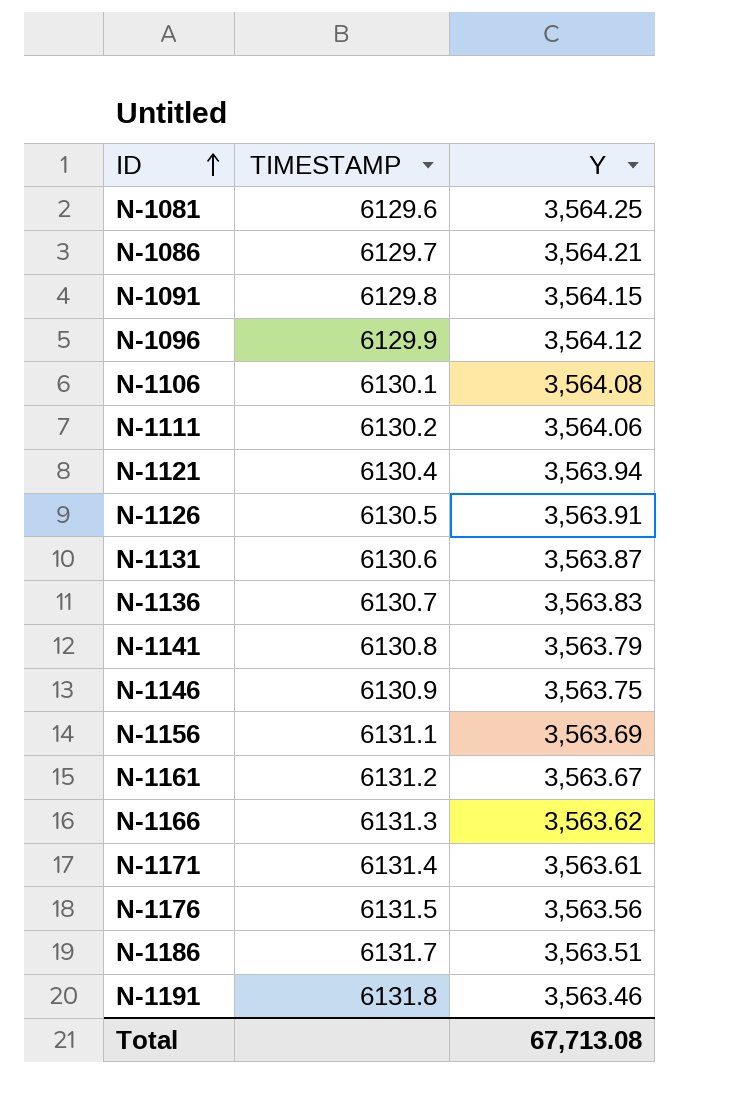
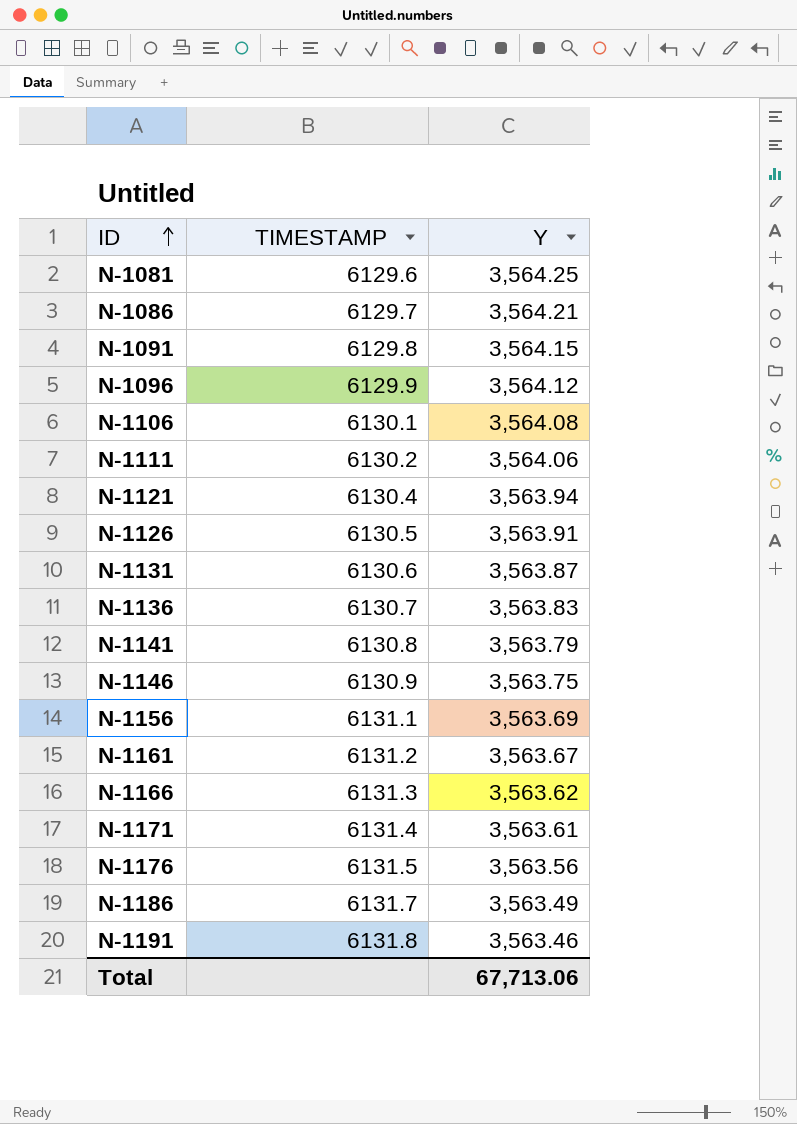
N-1186 | Y: 3,563.51 -> 3,563.49
Total | Y: 67,713.08 -> 67,713.06

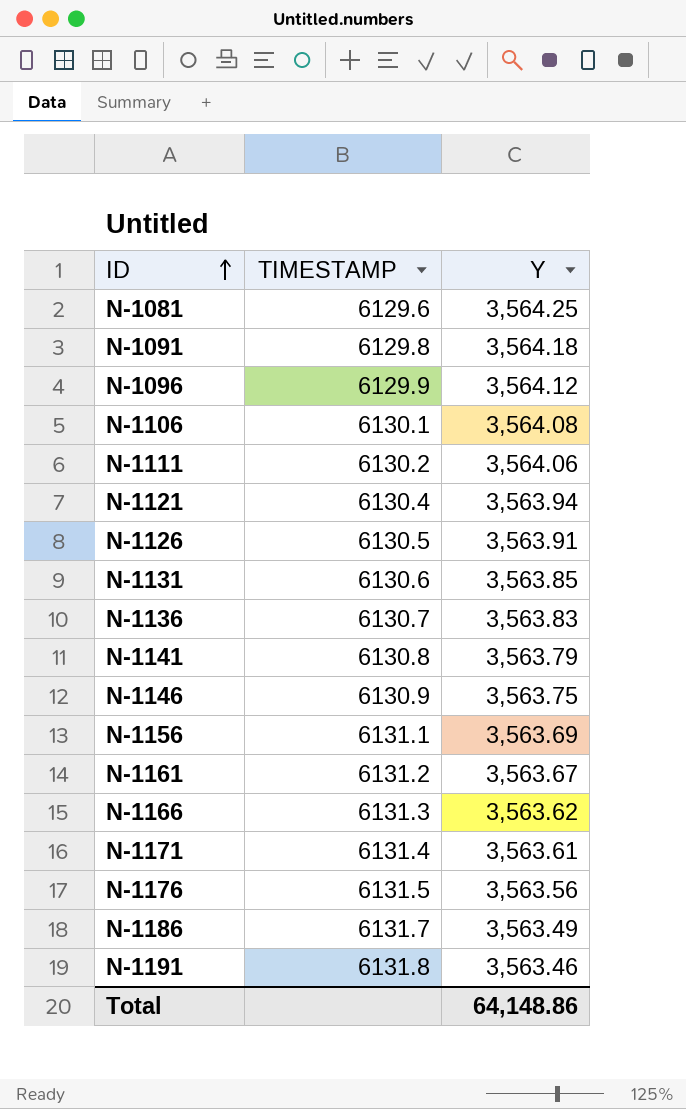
row N-1086: 6129.7 | 3,564.21 -> none
N-1091 | Y: 3,564.15 -> 3,564.18
N-1131 | Y: 3,563.87 -> 3,563.85
Total | Y: 67,713.06 -> 64,148.86

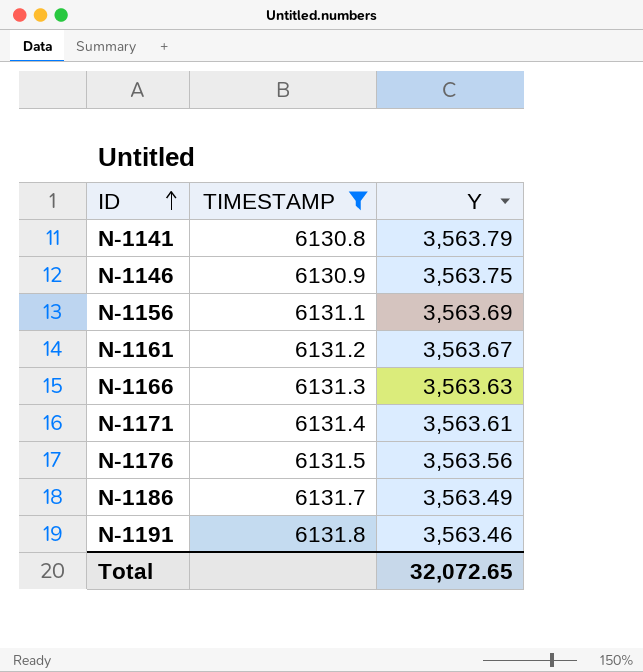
filter: none -> TIMESTAMP >= 6130.8
N-1166 | Y: 3,563.62 -> 3,563.63
Total | Y: 64,148.86 -> 32,072.65

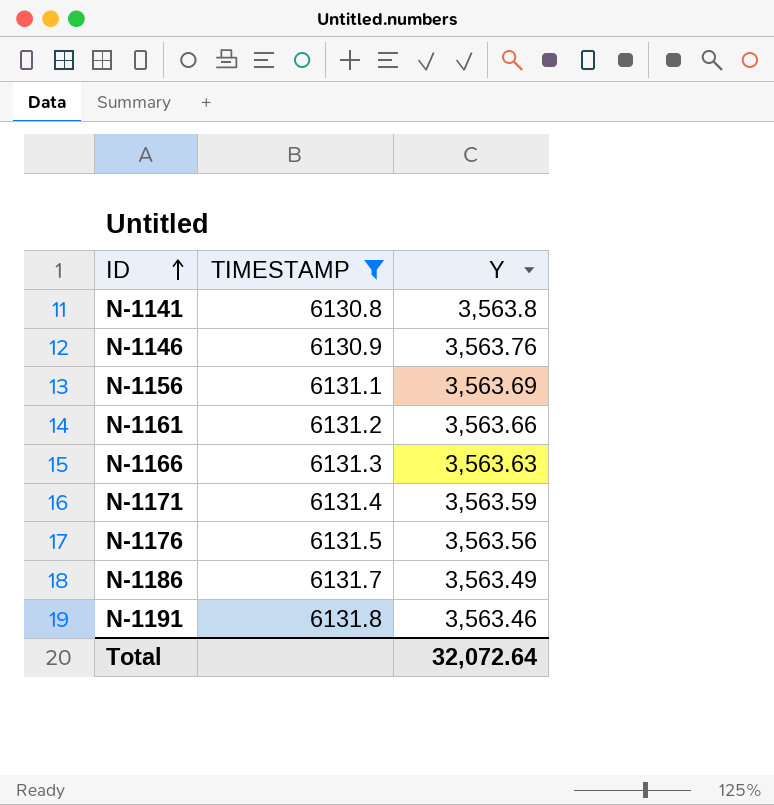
N-1141 | Y: 3,563.79 -> 3,563.8
N-1146 | Y: 3,563.75 -> 3,563.76
N-1161 | Y: 3,563.67 -> 3,563.66
N-1171 | Y: 3,563.61 -> 3,563.59
Total | Y: 32,072.65 -> 32,072.64

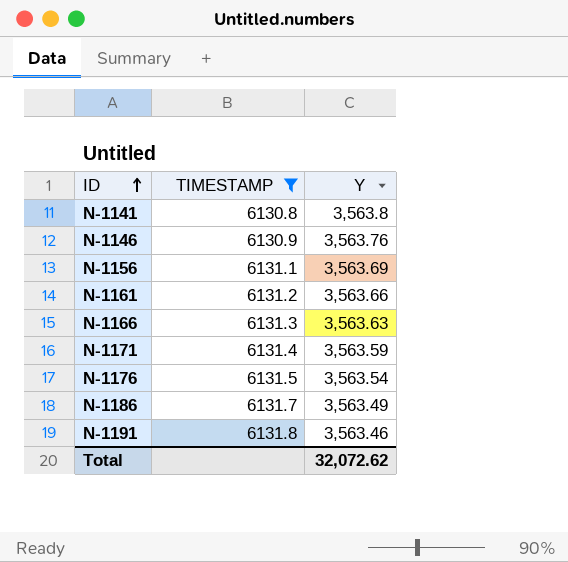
N-1176 | Y: 3,563.56 -> 3,563.54
Total | Y: 32,072.64 -> 32,072.62

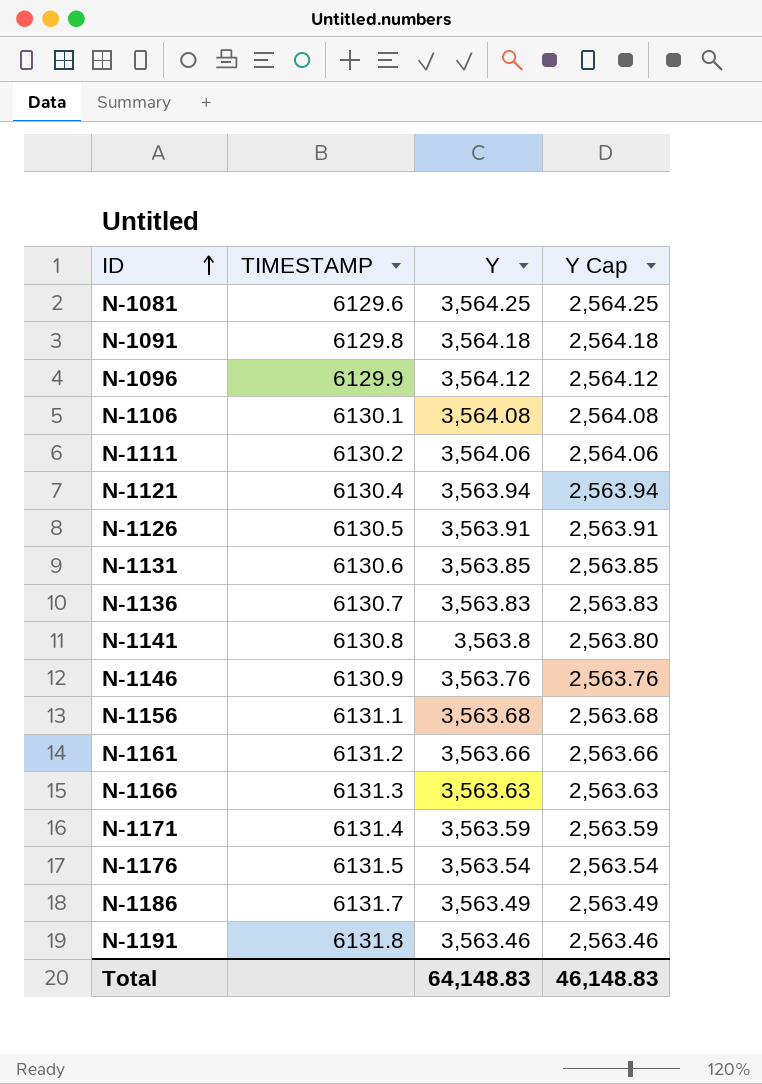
filter: TIMESTAMP >= 6130.8 -> none
column Y Cap | formula: none -> [Y] - 1000
N-1156 | Y: 3,563.69 -> 3,563.68
Total | Y: 32,072.62 -> 64,148.83

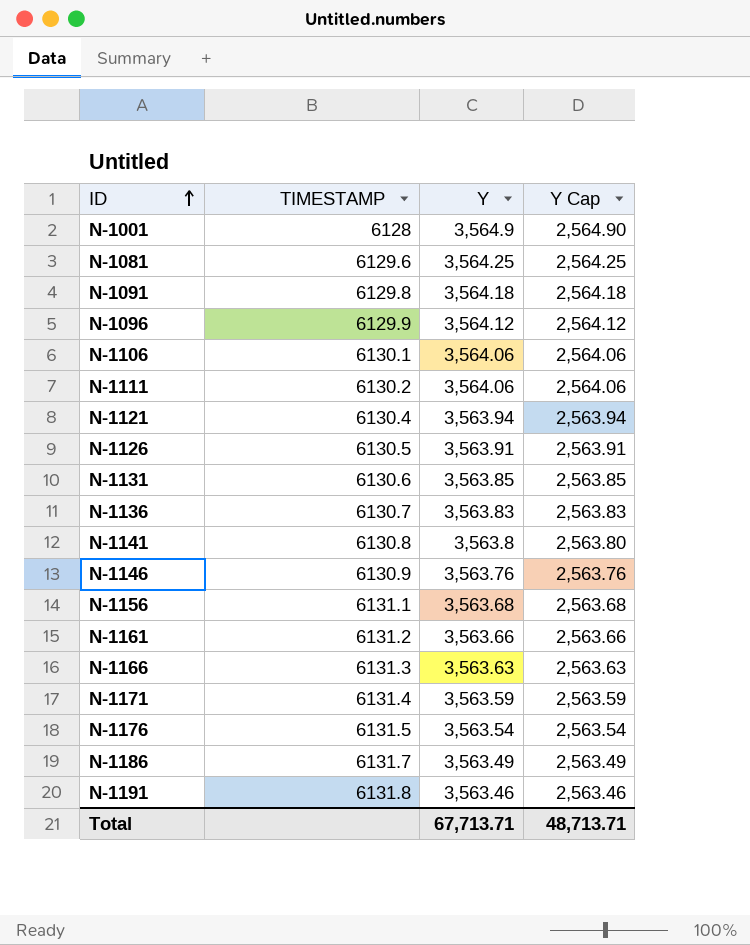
row N-1001: none -> 6128 | 3,564.9 | 2,564.90
N-1106 | Y: 3,564.08 -> 3,564.06
N-1106 | Y Cap: 2,564.08 -> 2,564.06
Total | Y: 64,148.83 -> 67,713.71
Total | Y Cap: 46,148.83 -> 48,713.71

